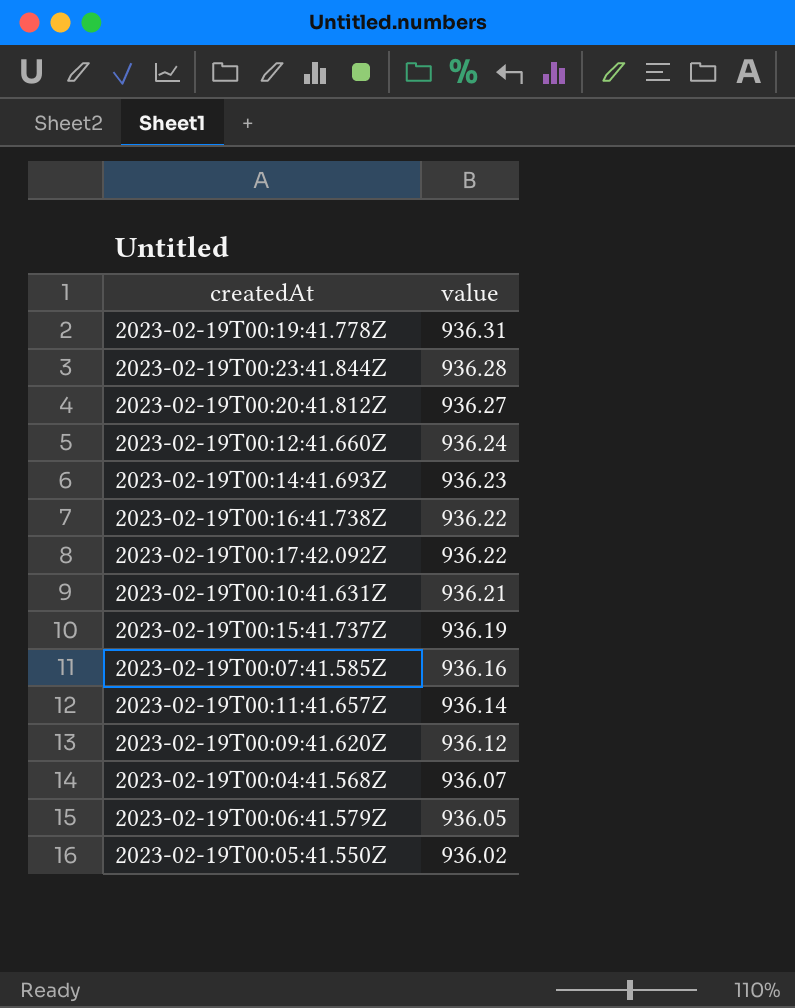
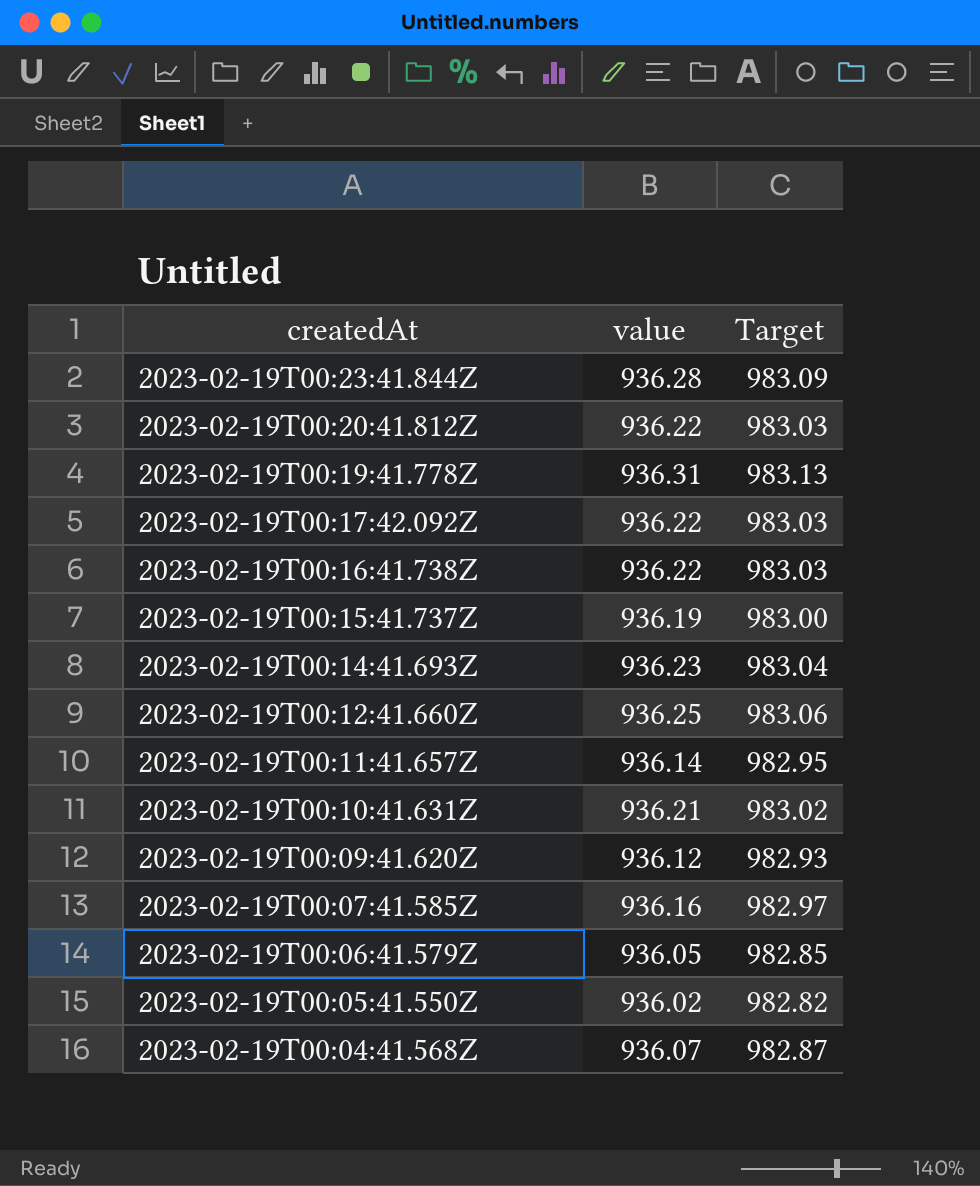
row order: value descending -> createdAt descending
column Target | formula: none -> [value] * 1.05
2023-02-19T00:20:41.812Z | value: 936.27 -> 936.22
2023-02-19T00:12:41.660Z | value: 936.24 -> 936.25

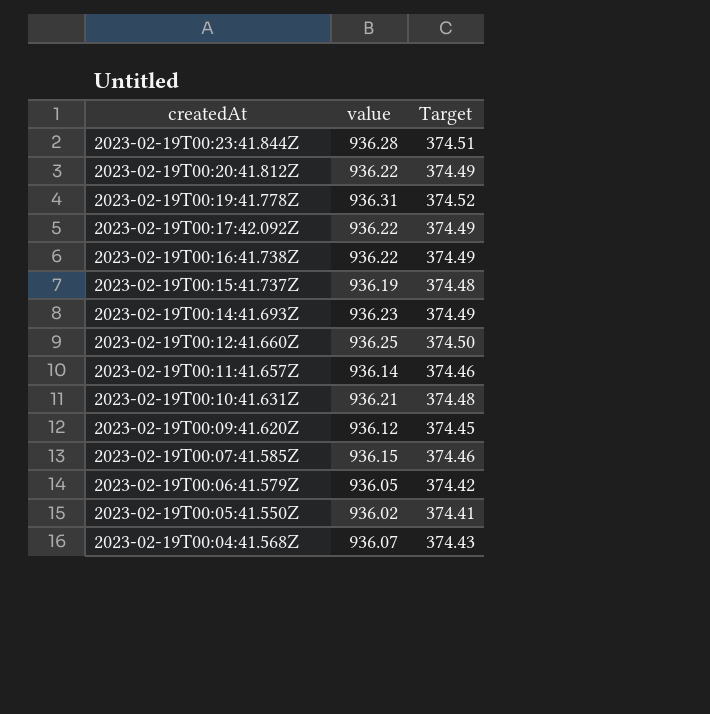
column Target | formula: [value] * 1.05 -> [value] * 0.4
2023-02-19T00:07:41.585Z | value: 936.16 -> 936.15

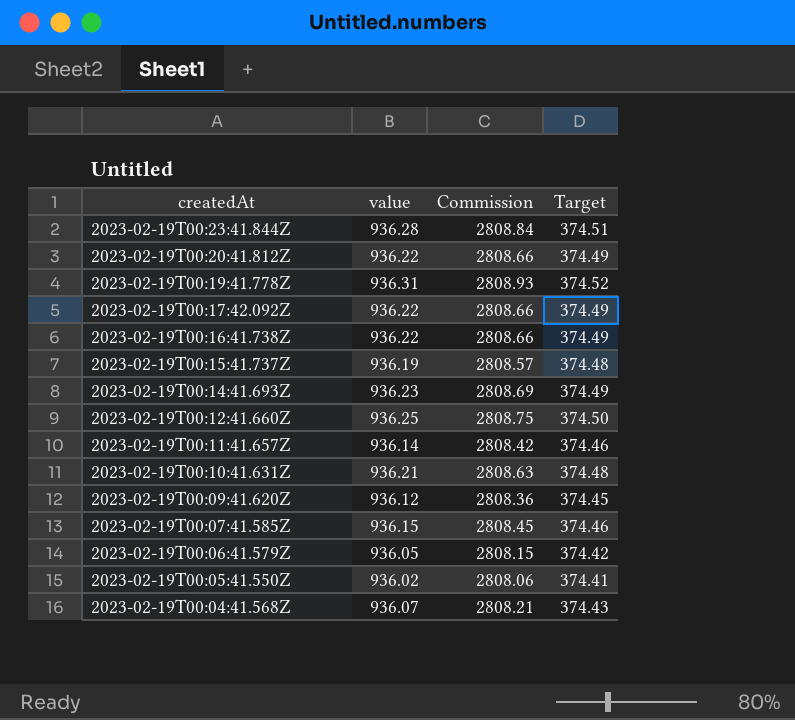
column Commission | formula: none -> [value] * 3

